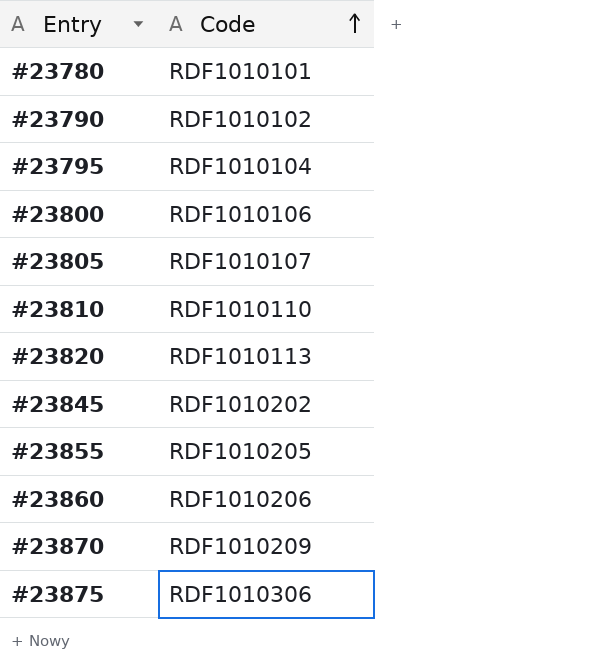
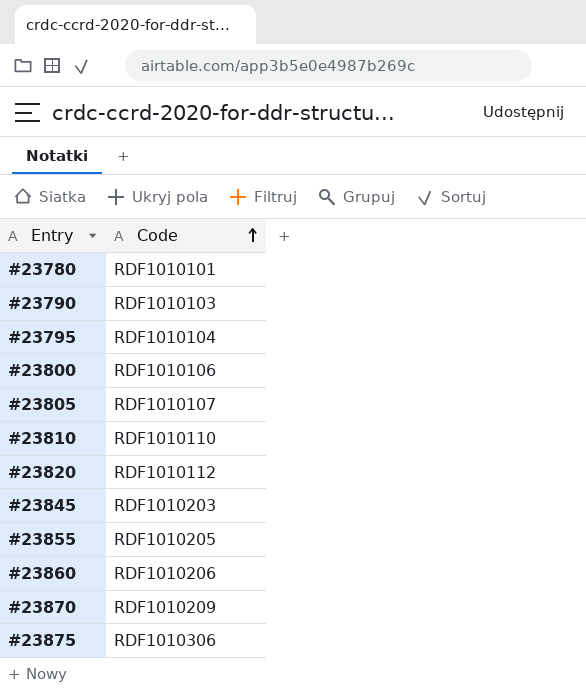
#23790 | Code: RDF1010102 -> RDF1010103
#23820 | Code: RDF1010113 -> RDF1010112
#23845 | Code: RDF1010202 -> RDF1010203

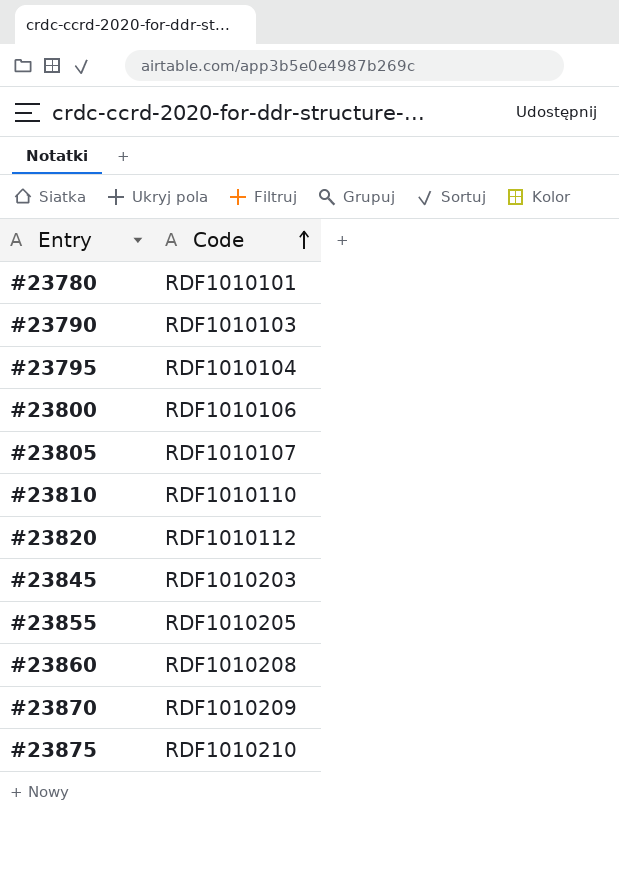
#23860 | Code: RDF1010206 -> RDF1010208
#23875 | Code: RDF1010306 -> RDF1010210

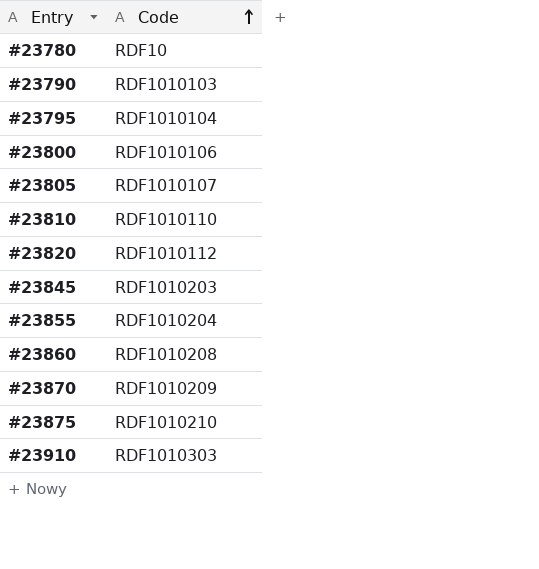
#23780 | Code: RDF1010101 -> RDF10
#23855 | Code: RDF1010205 -> RDF1010204
row #23910: none -> RDF1010303

